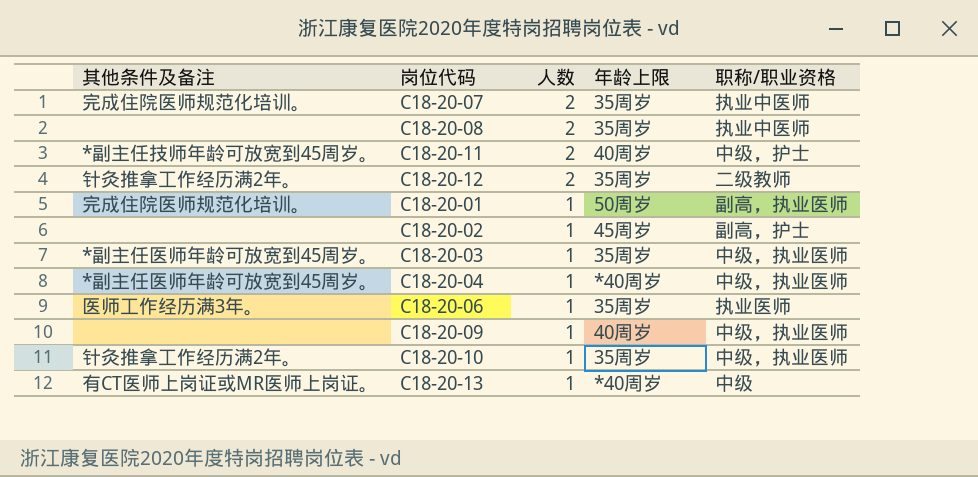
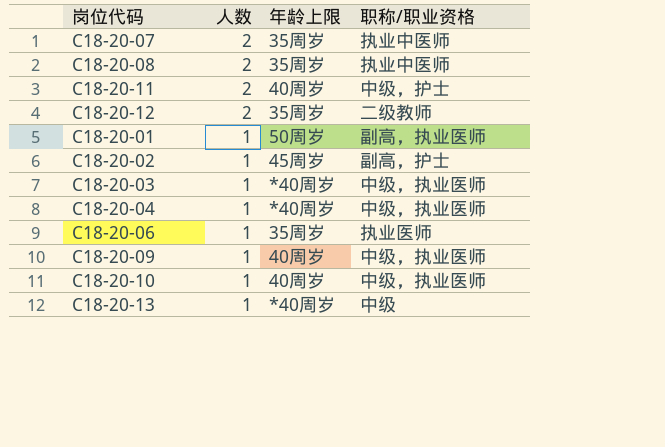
column 其他条件及备注 | position: 1 -> none
C18-20-03 | 年龄上限: 35周岁 -> *40周岁
C18-20-10 | 年龄上限: 35周岁 -> 40周岁

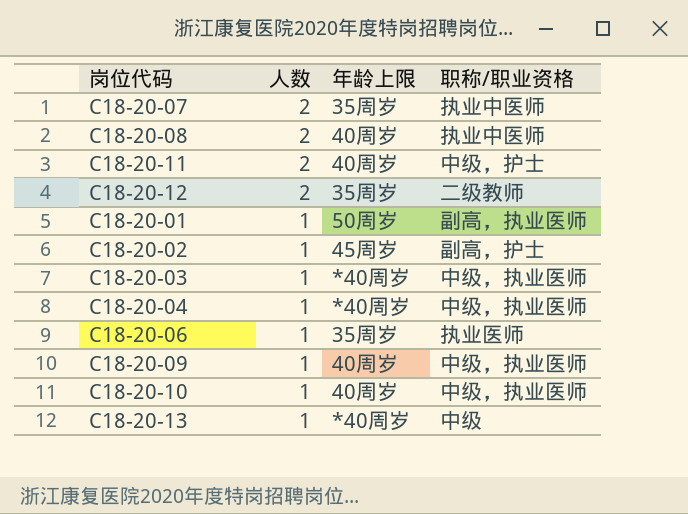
C18-20-08 | 年龄上限: 35周岁 -> 40周岁

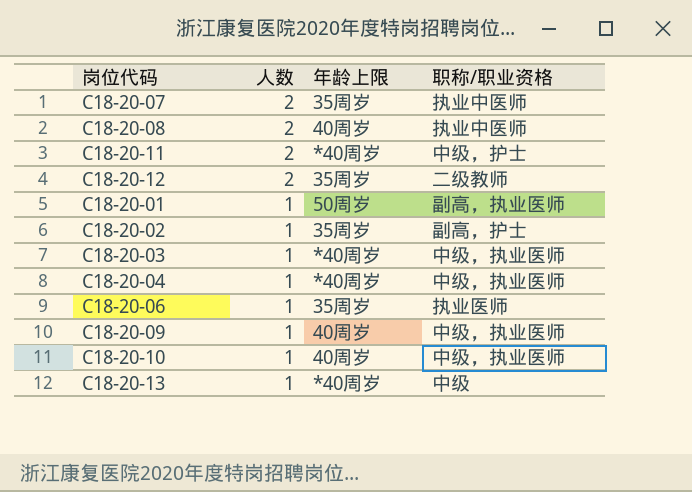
C18-20-11 | 年龄上限: 40周岁 -> *40周岁
C18-20-02 | 年龄上限: 45周岁 -> 35周岁

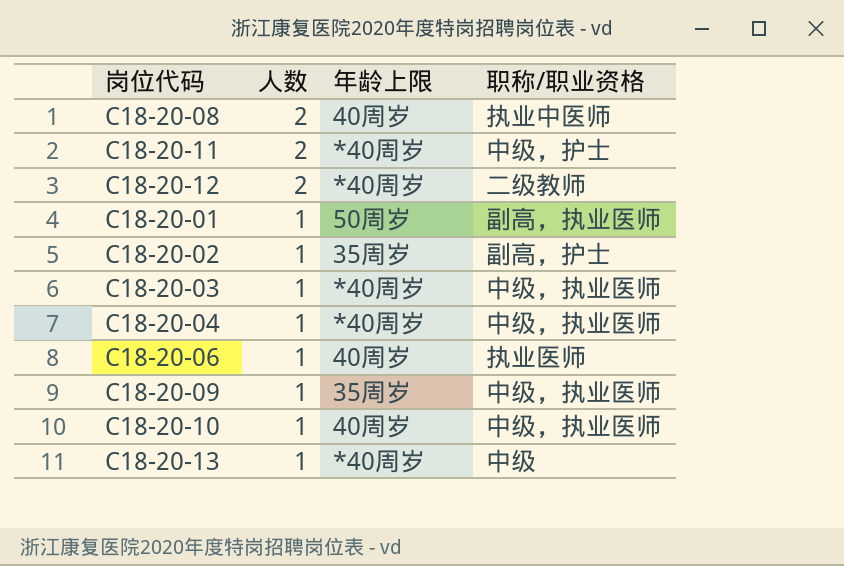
row C18-20-07: 2 | 35周岁 | 执业中医师 -> none
C18-20-12 | 年龄上限: 35周岁 -> *40周岁
C18-20-06 | 年龄上限: 35周岁 -> 40周岁
C18-20-09 | 年龄上限: 40周岁 -> 35周岁

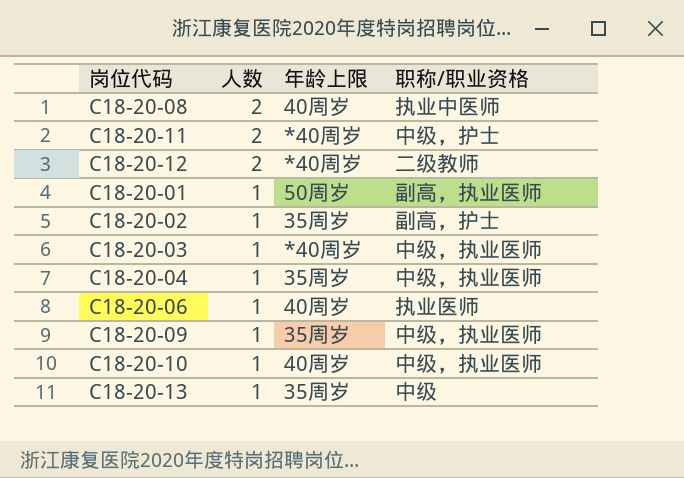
C18-20-04 | 年龄上限: *40周岁 -> 35周岁
C18-20-13 | 年龄上限: *40周岁 -> 35周岁

